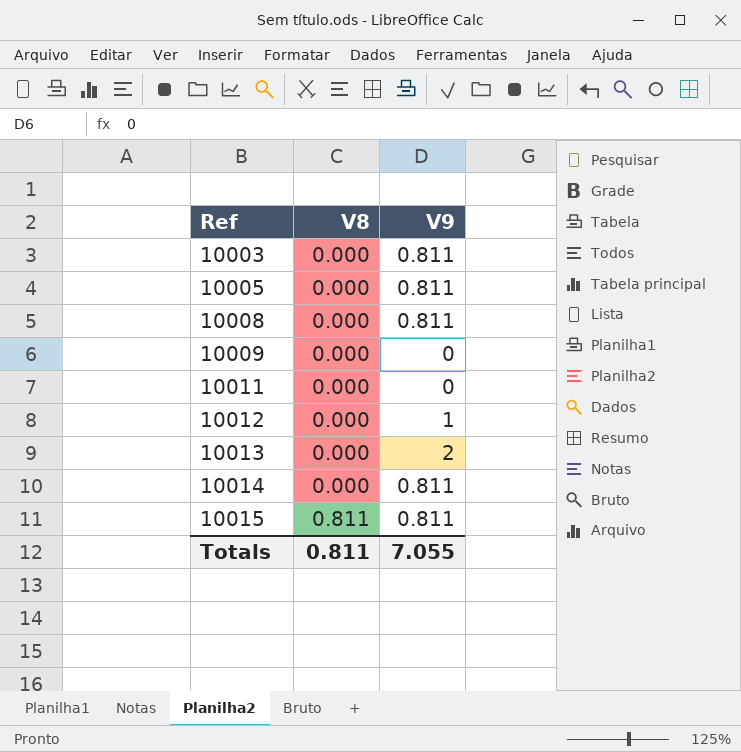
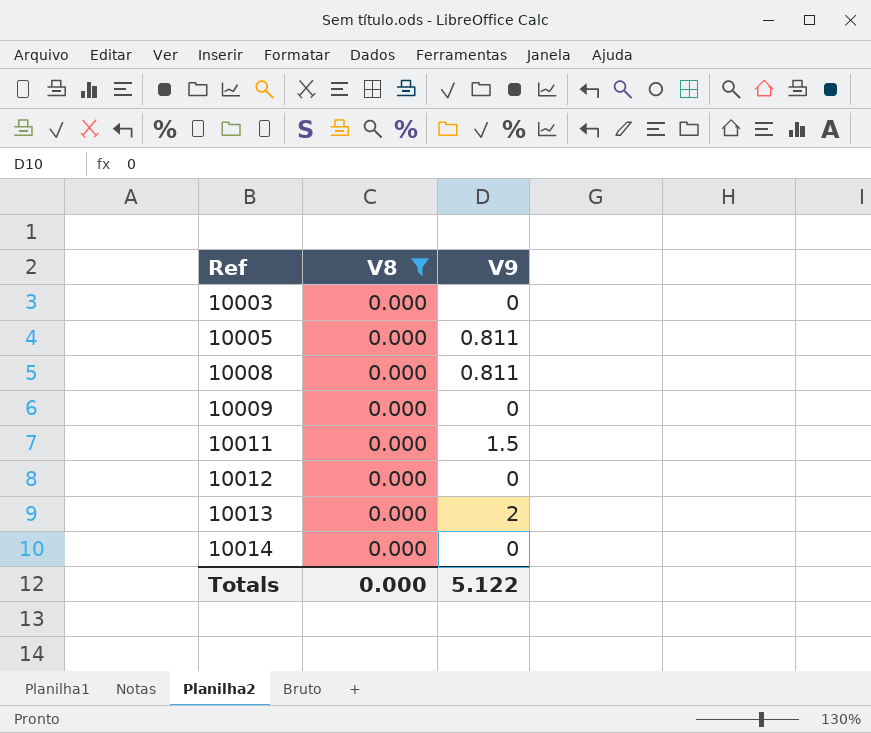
filter: none -> V8 = 0.000
10003 | V9: 0.811 -> 0
10011 | V9: 0 -> 1.5
10012 | V9: 1 -> 0
10014 | V9: 0.811 -> 0
Totals | V8: 0.811 -> 0.000
Totals | V9: 7.055 -> 5.122

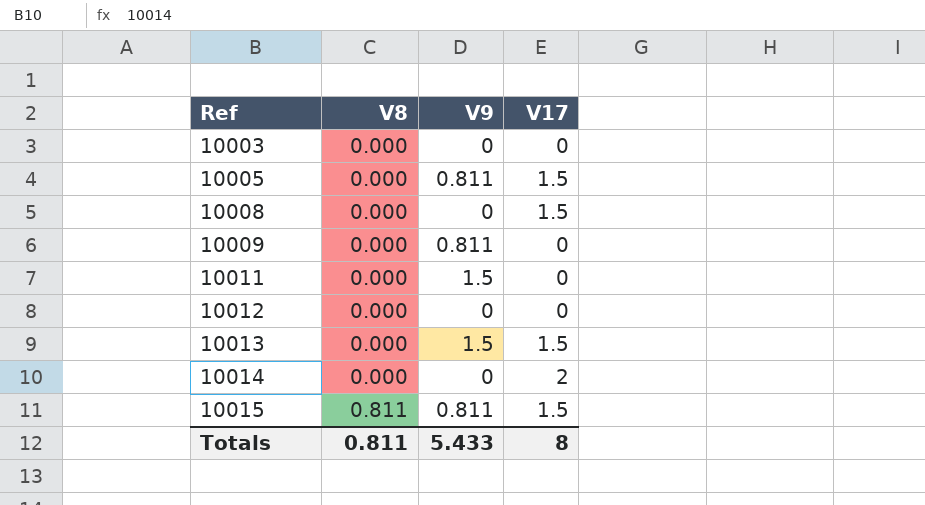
filter: V8 = 0.000 -> none
column V17 | position: none -> 4
10008 | V9: 0.811 -> 0
10009 | V9: 0 -> 0.811
10013 | V9: 2 -> 1.5
Totals | V8: 0.000 -> 0.811
Totals | V9: 5.122 -> 5.433

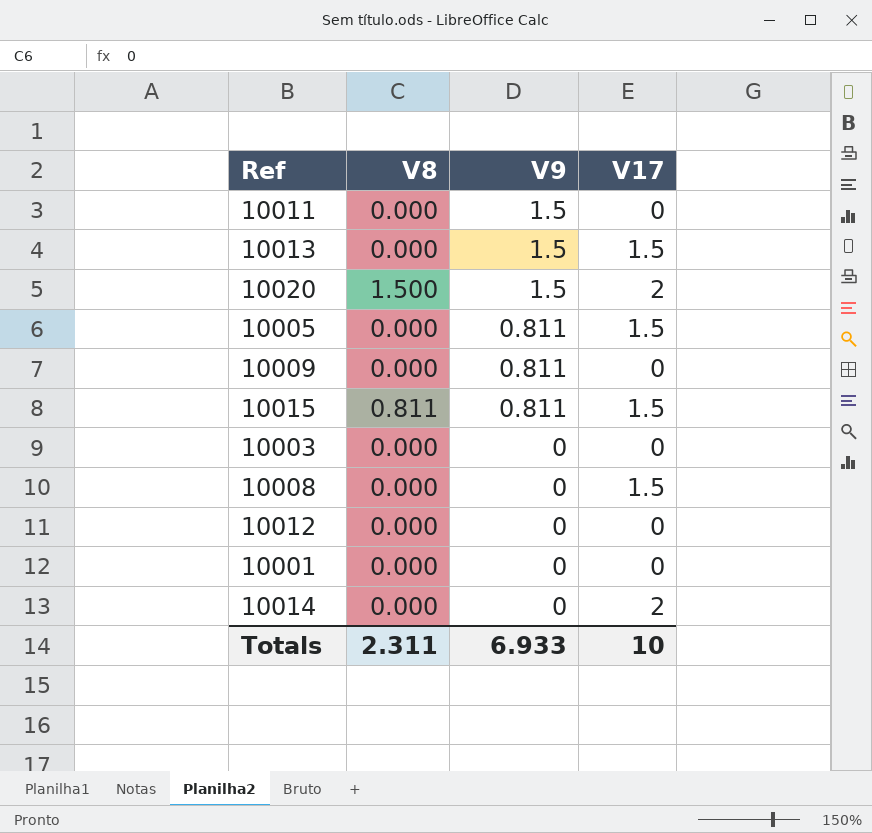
row order: Ref ascending -> V9 descending
row 10020: none -> 1.500 | 1.5 | 2
row 10001: none -> 0.000 | 0 | 0
Totals | V8: 0.811 -> 2.311
Totals | V9: 5.433 -> 6.933
Totals | V17: 8 -> 10

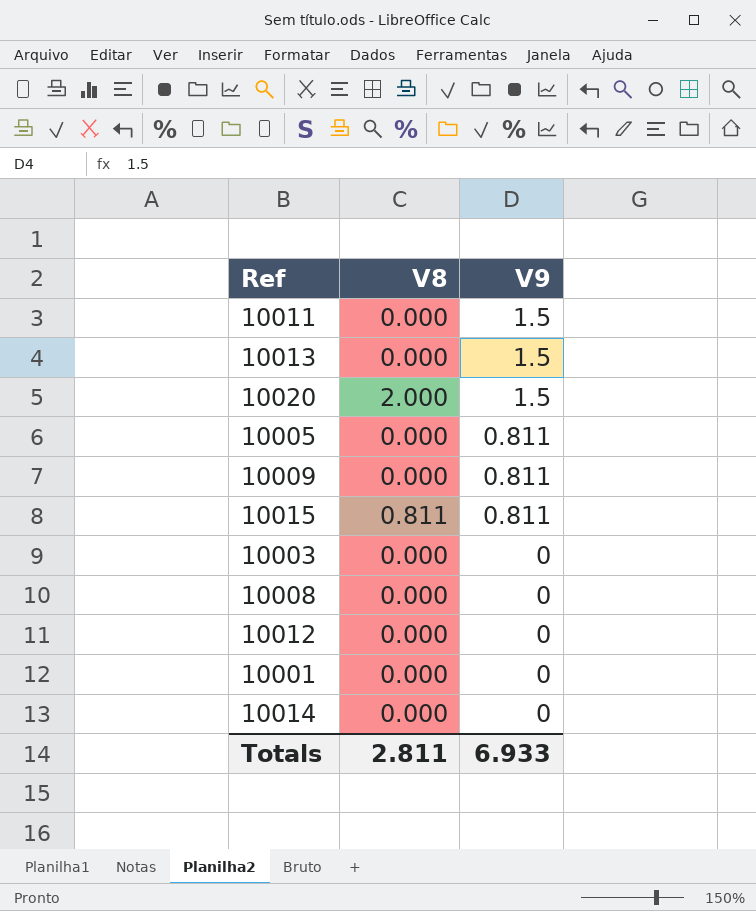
column V17 | position: 4 -> none
10020 | V8: 1.500 -> 2.000
Totals | V8: 2.311 -> 2.811

